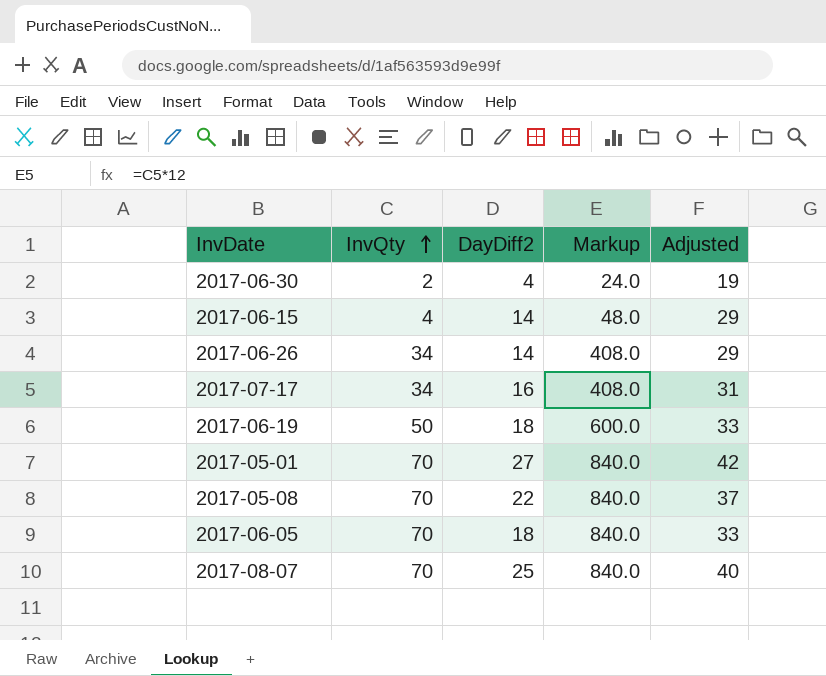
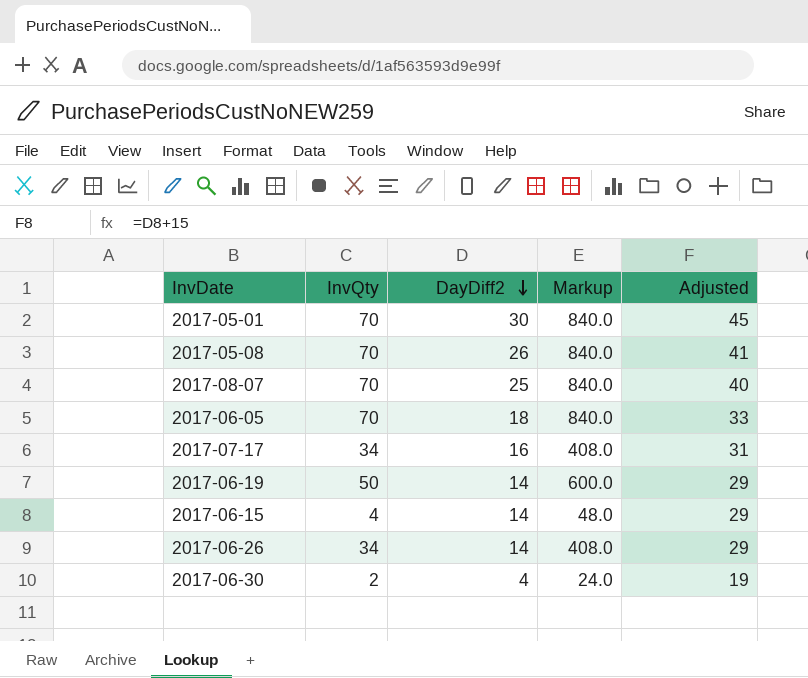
row order: InvQty ascending -> DayDiff2 descending
2017-05-01 | DayDiff2: 27 -> 30
2017-05-01 | Adjusted: 42 -> 45
2017-05-08 | DayDiff2: 22 -> 26
2017-05-08 | Adjusted: 37 -> 41
2017-06-19 | DayDiff2: 18 -> 14
2017-06-19 | Adjusted: 33 -> 29

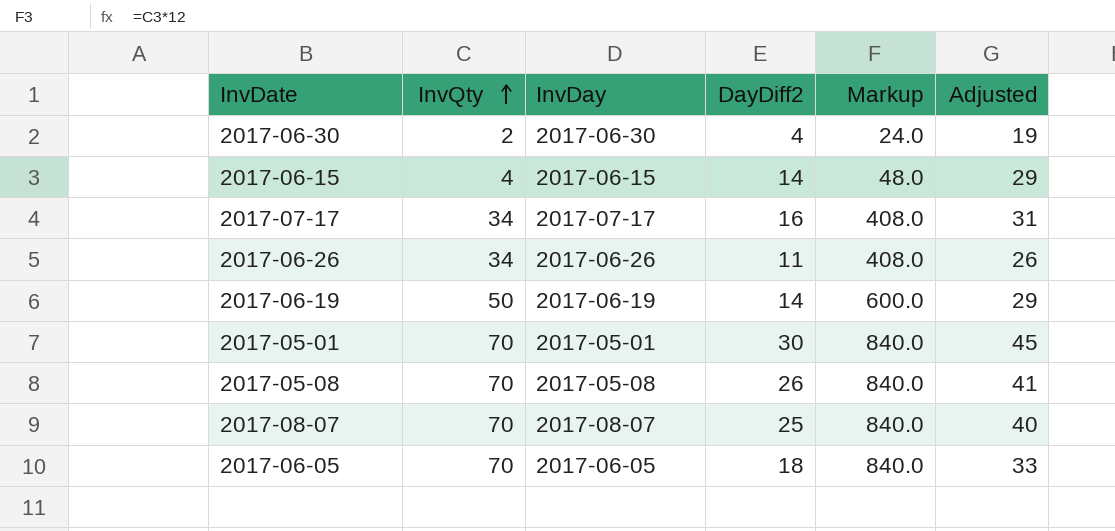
row order: DayDiff2 descending -> InvQty ascending
column InvDay | position: none -> 3
2017-06-26 | DayDiff2: 14 -> 11
2017-06-26 | Adjusted: 29 -> 26

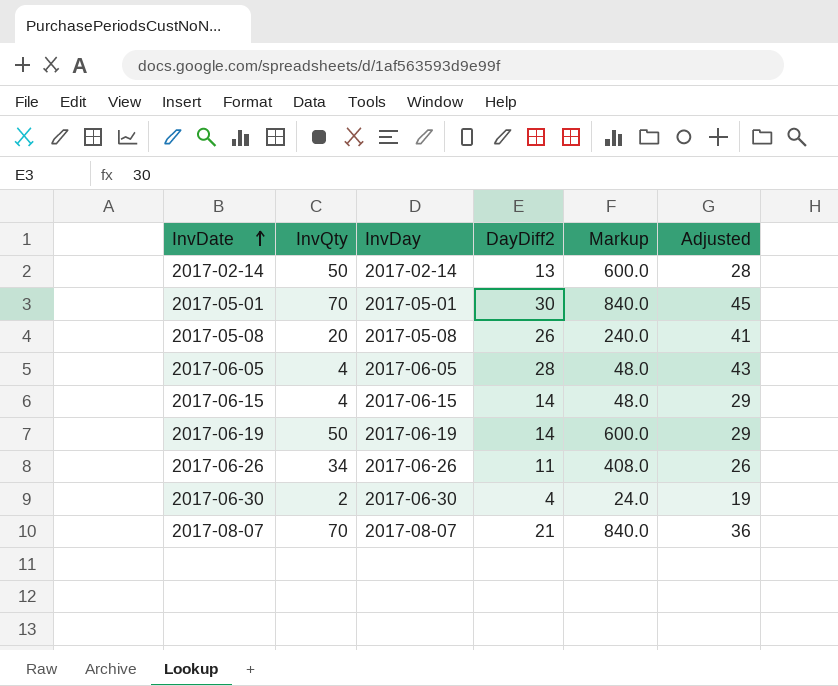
row order: InvQty ascending -> InvDate ascending
row 2017-07-17: 34 | 2017-07-17 | 16 | 408.0 | 31 -> none
row 2017-02-14: none -> 50 | 2017-02-14 | 13 | 600.0 | 28
2017-05-08 | InvQty: 70 -> 20
2017-05-08 | Markup: 840.0 -> 240.0
2017-06-05 | InvQty: 70 -> 4
2017-06-05 | DayDiff2: 18 -> 28
2017-06-05 | Markup: 840.0 -> 48.0
2017-06-05 | Adjusted: 33 -> 43
2017-08-07 | DayDiff2: 25 -> 21
2017-08-07 | Adjusted: 40 -> 36

